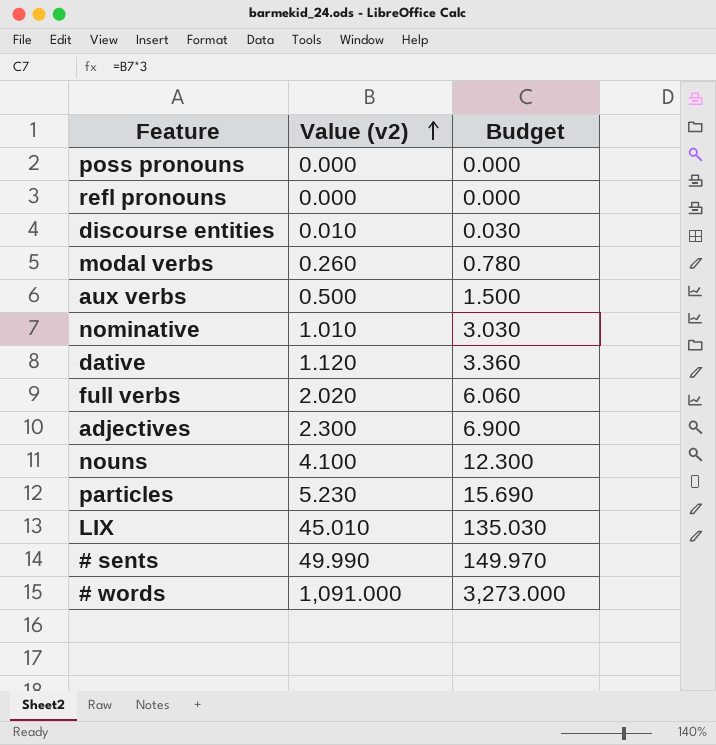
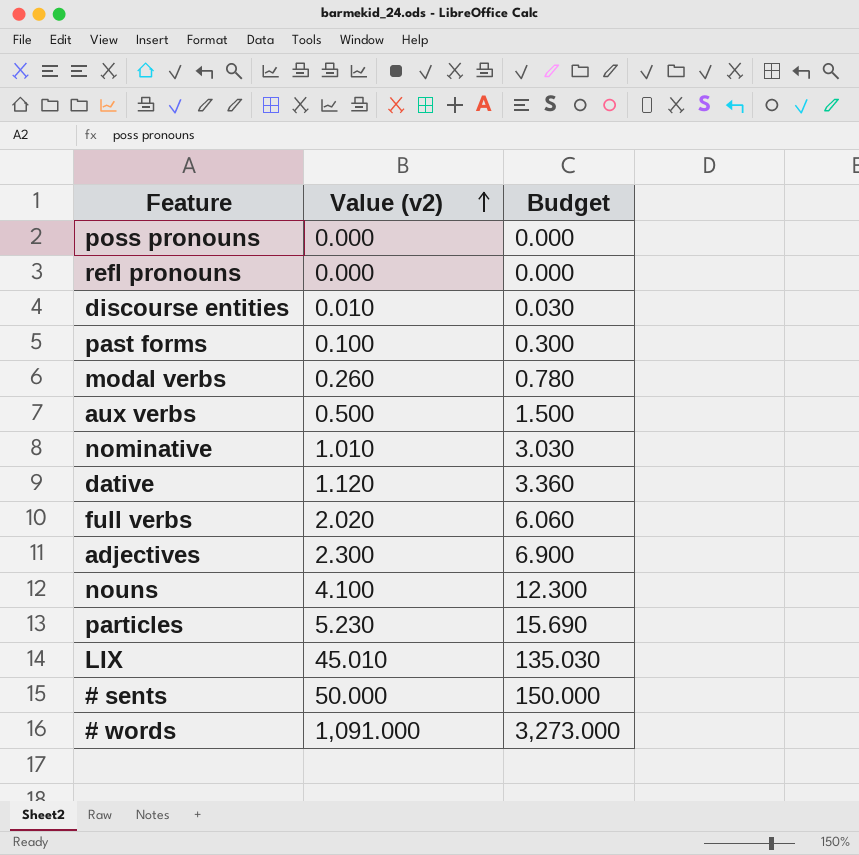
row past forms: none -> 0.100 | 0.300
# sents | Value (v2): 49.990 -> 50.000
# sents | Budget: 149.970 -> 150.000

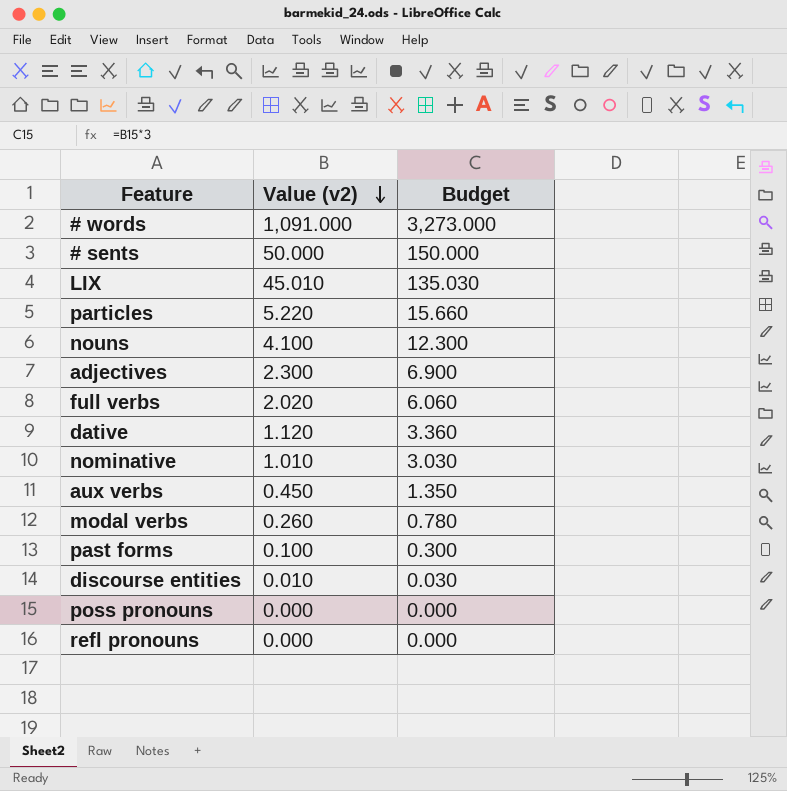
row order: Value (v2) ascending -> Value (v2) descending
particles | Value (v2): 5.230 -> 5.220
particles | Budget: 15.690 -> 15.660
aux verbs | Value (v2): 0.500 -> 0.450
aux verbs | Budget: 1.500 -> 1.350

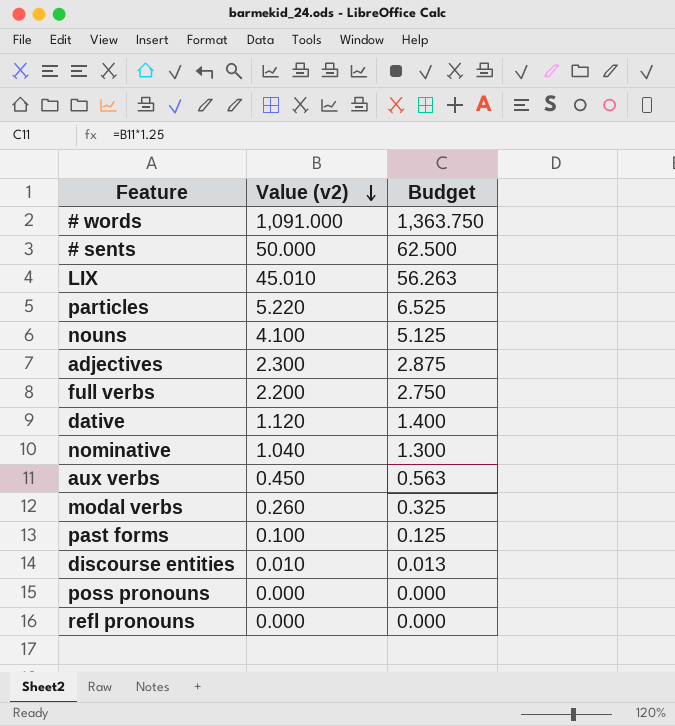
column Budget | formula: [Value (v2)] * 3 -> [Value (v2)] * 1.25
full verbs | Value (v2): 2.020 -> 2.200
nominative | Value (v2): 1.010 -> 1.040

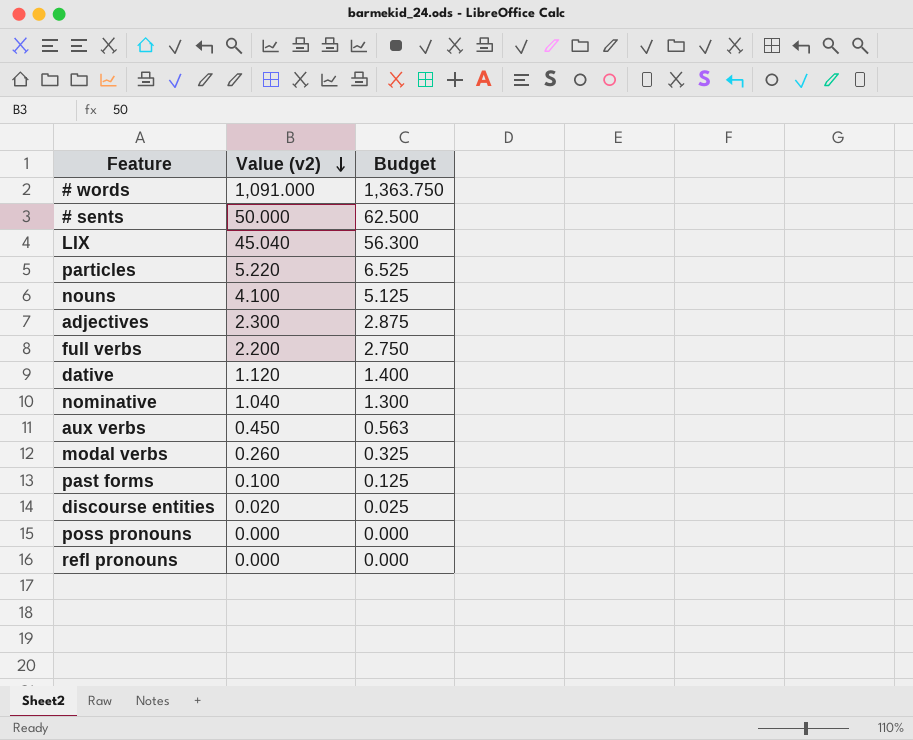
LIX | Value (v2): 45.010 -> 45.040
LIX | Budget: 56.263 -> 56.300
discourse entities | Value (v2): 0.010 -> 0.020
discourse entities | Budget: 0.013 -> 0.025

